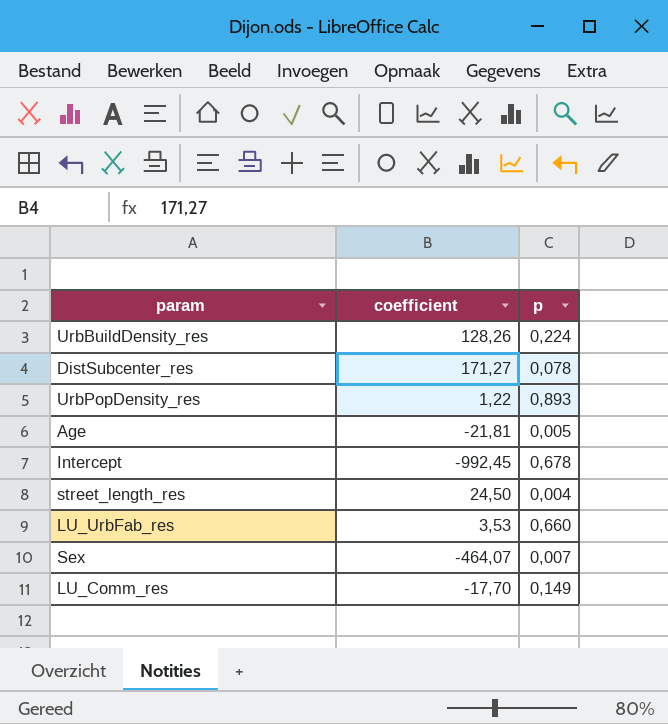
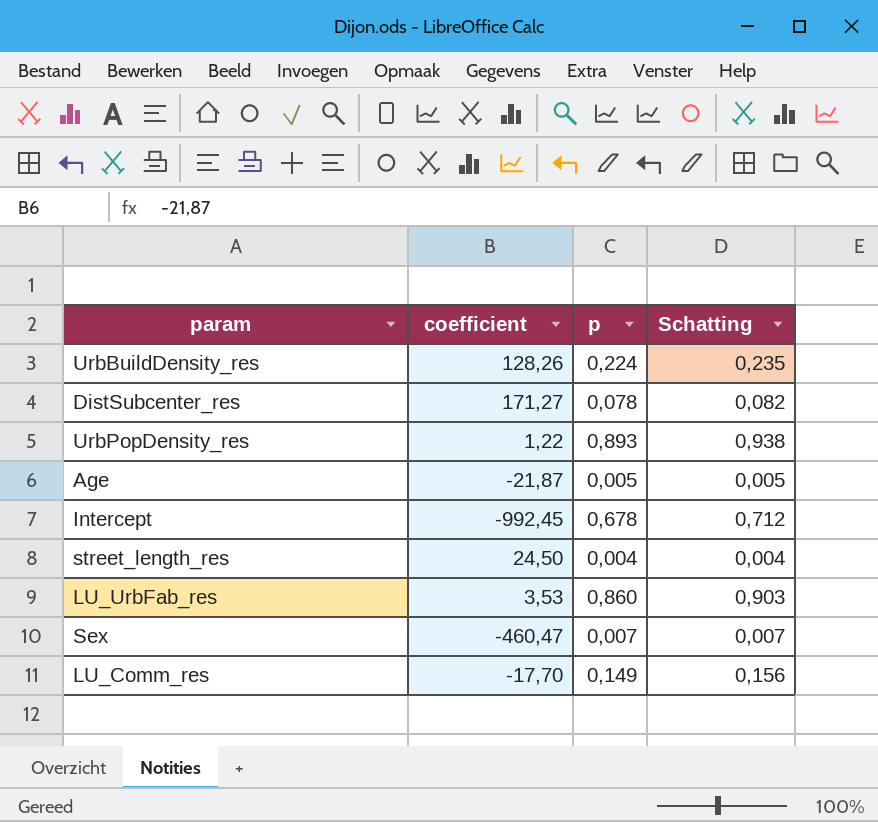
column Schatting | formula: none -> [p] * 1,05
Age | coefficient: -21,81 -> -21,87
LU_UrbFab_res | p: 0,660 -> 0,860
Sex | coefficient: -464,07 -> -460,47

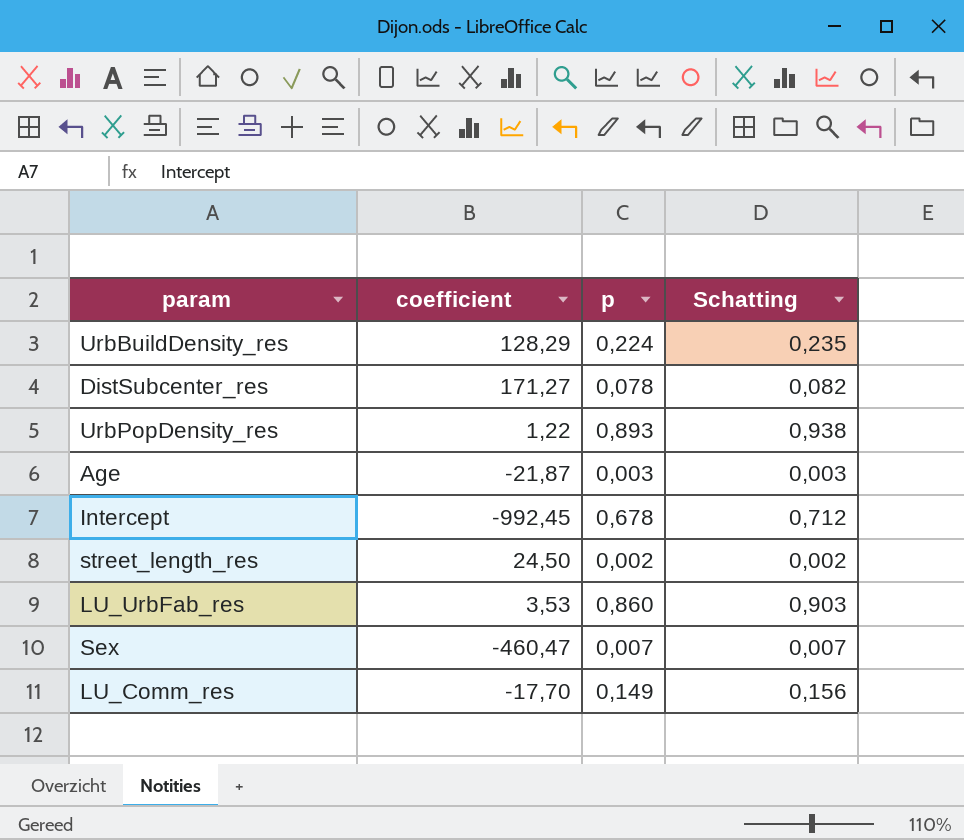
UrbBuildDensity_res | coefficient: 128,26 -> 128,29
Age | p: 0,005 -> 0,003
Age | Schatting: 0,005 -> 0,003
street_length_res | p: 0,004 -> 0,002
street_length_res | Schatting: 0,004 -> 0,002

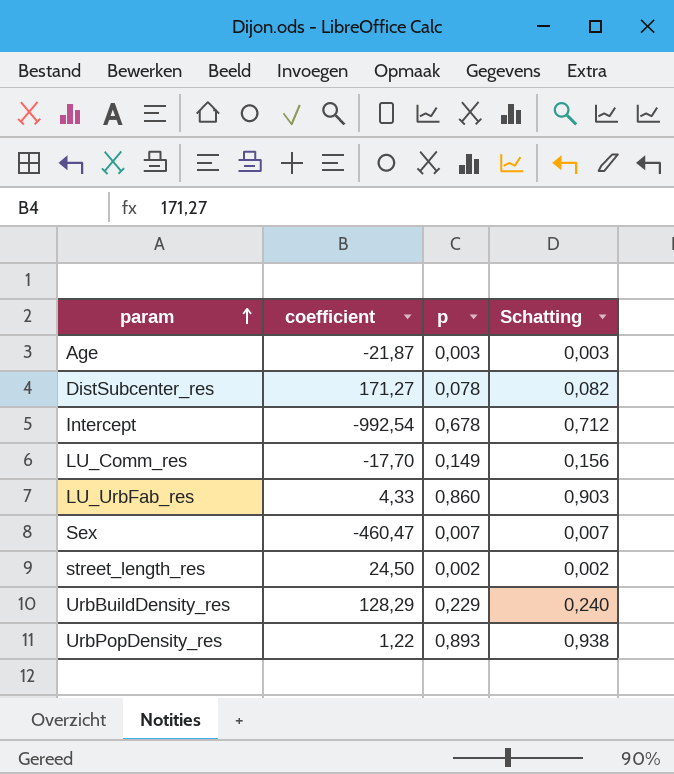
row order: none -> param ascending
Intercept | coefficient: -992,45 -> -992,54
LU_UrbFab_res | coefficient: 3,53 -> 4,33
UrbBuildDensity_res | p: 0,224 -> 0,229
UrbBuildDensity_res | Schatting: 0,235 -> 0,240

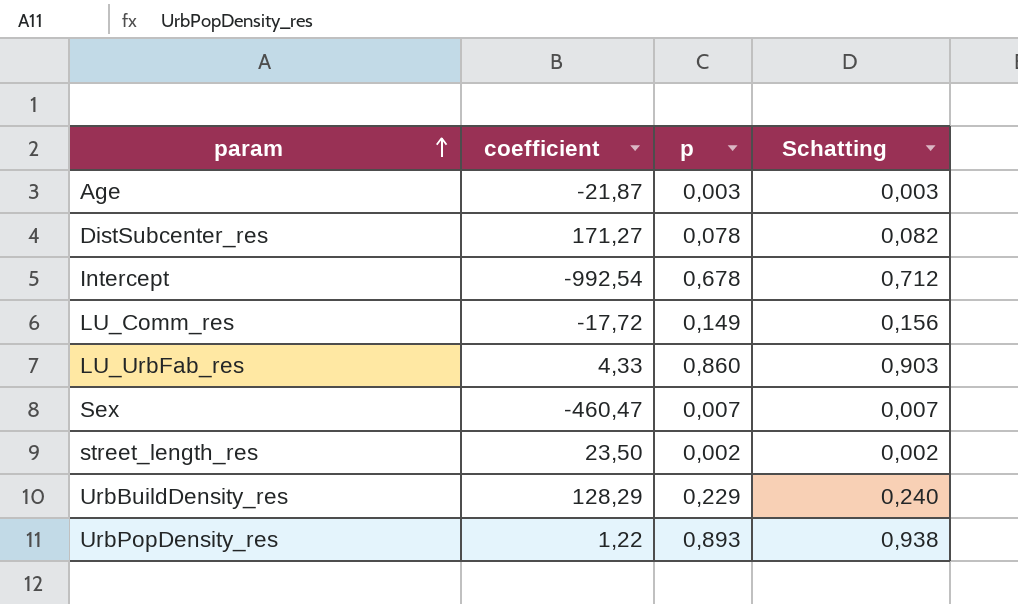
LU_Comm_res | coefficient: -17,70 -> -17,72
street_length_res | coefficient: 24,50 -> 23,50

